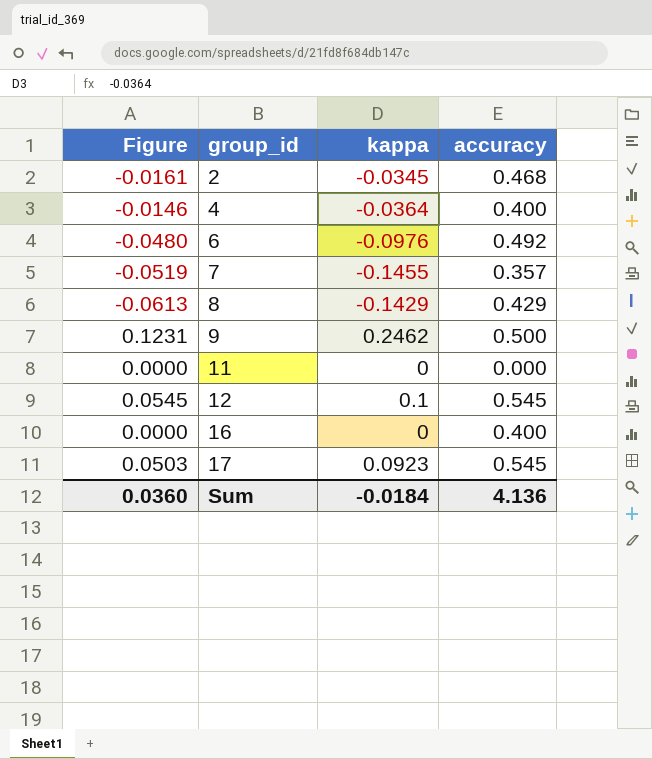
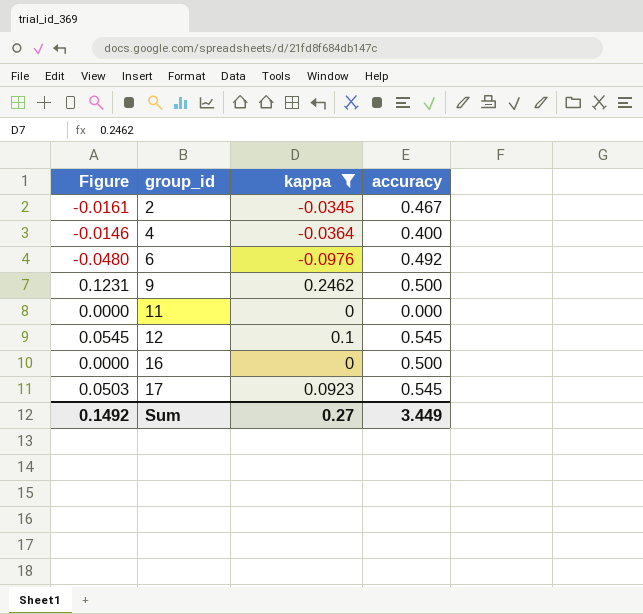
filter: none -> kappa >= -0.0976
2 | accuracy: 0.468 -> 0.467
16 | accuracy: 0.400 -> 0.500
Sum | Figure: 0.0360 -> 0.1492
Sum | kappa: -0.0184 -> 0.27
Sum | accuracy: 4.136 -> 3.449

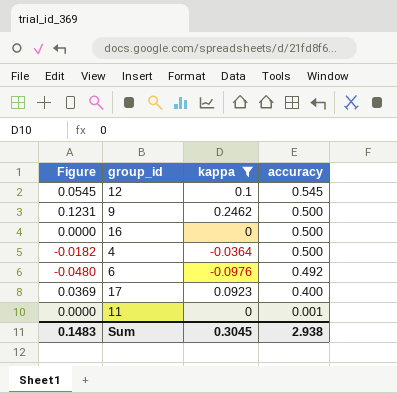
row order: group_id ascending -> accuracy descending
row 2: -0.0161 | -0.0345 | 0.467 -> none
4 | Figure: -0.0146 -> -0.0182
4 | accuracy: 0.400 -> 0.500
17 | Figure: 0.0503 -> 0.0369
17 | accuracy: 0.545 -> 0.400
11 | accuracy: 0.000 -> 0.001
Sum | Figure: 0.1492 -> 0.1483
Sum | kappa: 0.27 -> 0.3045
Sum | accuracy: 3.449 -> 2.938

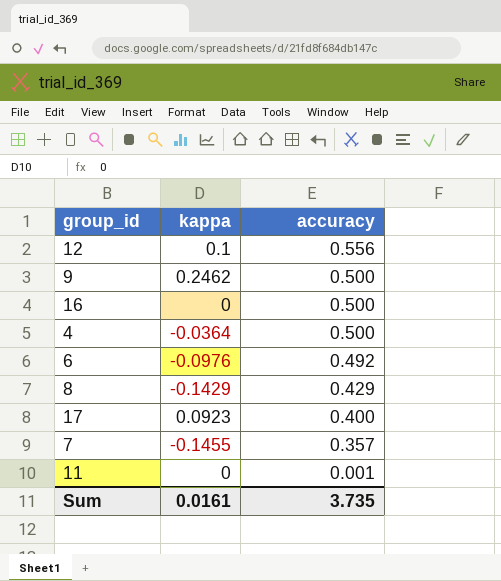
filter: kappa >= -0.0976 -> none
column Figure | formula: [kappa] * [accuracy] -> none
12 | accuracy: 0.545 -> 0.556
Sum | kappa: 0.3045 -> 0.0161
Sum | accuracy: 2.938 -> 3.735

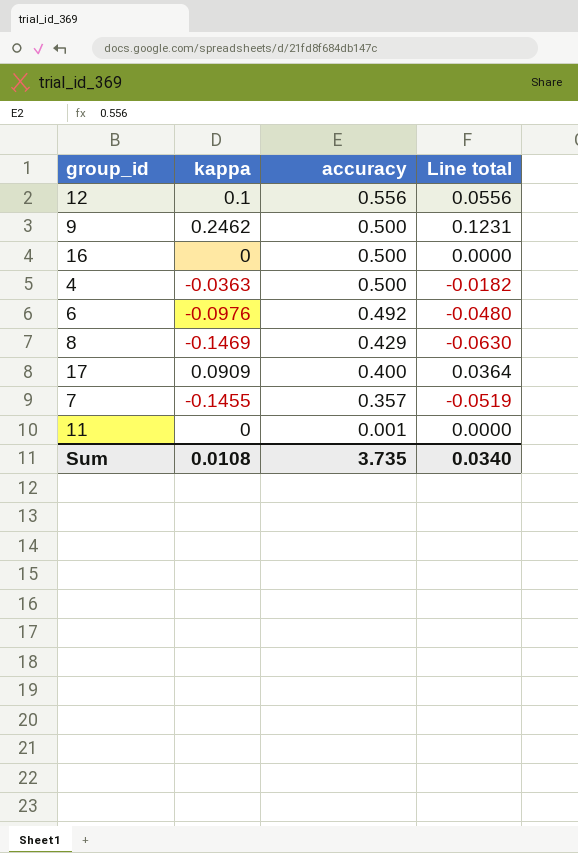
column Line total | formula: none -> [kappa] * [accuracy]
4 | kappa: -0.0364 -> -0.0363
8 | kappa: -0.1429 -> -0.1469
17 | kappa: 0.0923 -> 0.0909
Sum | kappa: 0.0161 -> 0.0108

